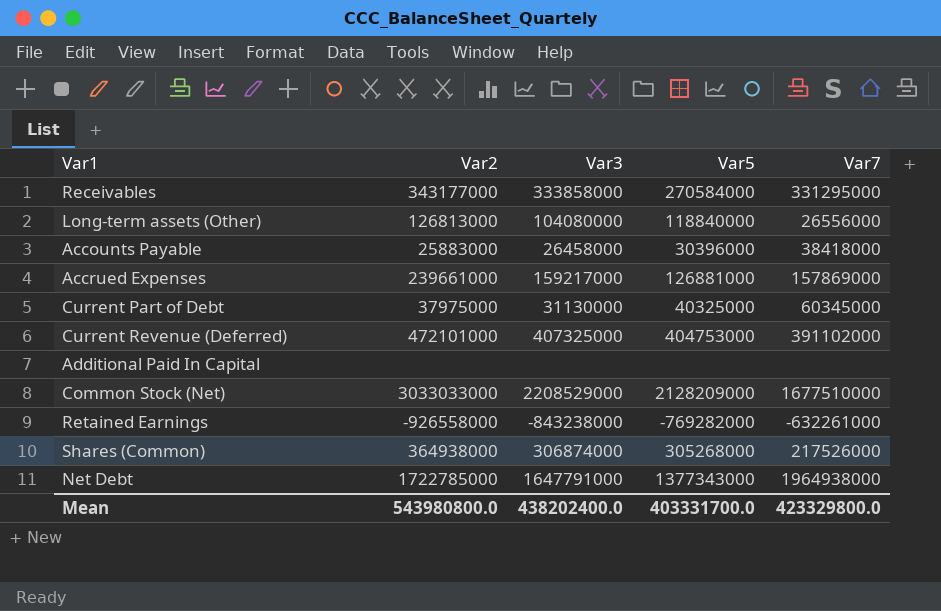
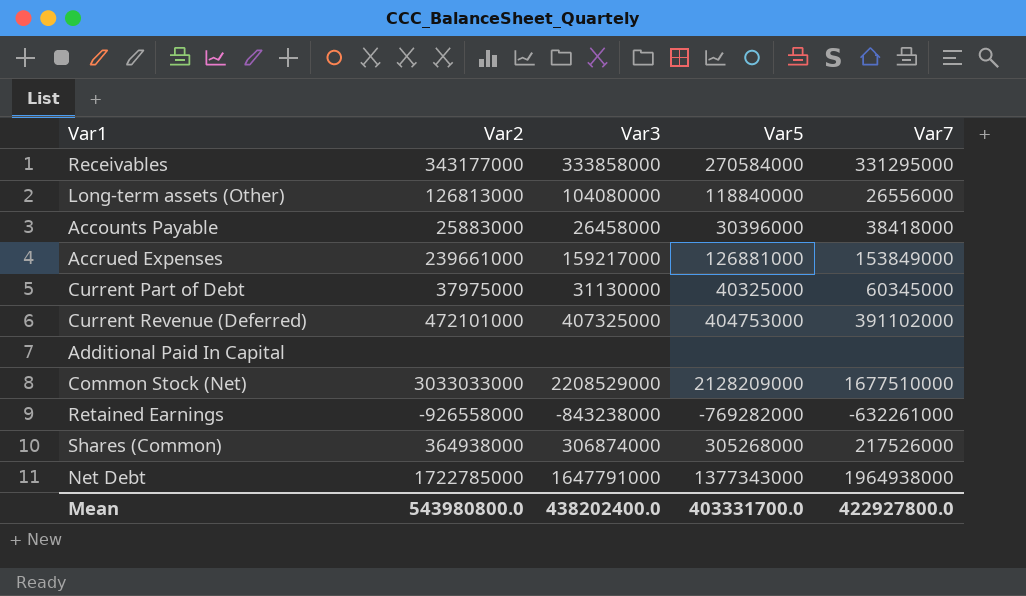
Accrued Expenses | Var7: 157869000 -> 153849000
Mean | Var7: 423329800.0 -> 422927800.0

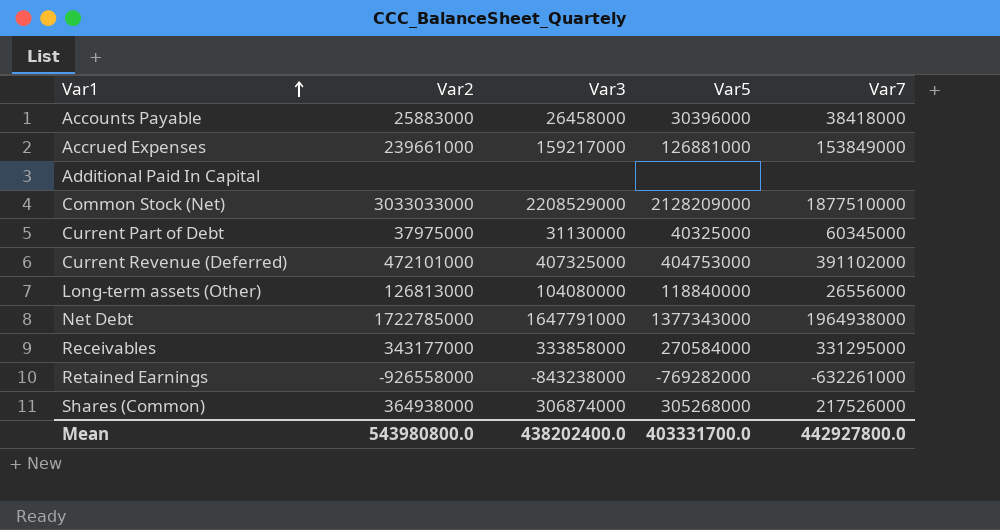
row order: none -> Var1 ascending
Common Stock (Net) | Var7: 1677510000 -> 1877510000
Mean | Var7: 422927800.0 -> 442927800.0

